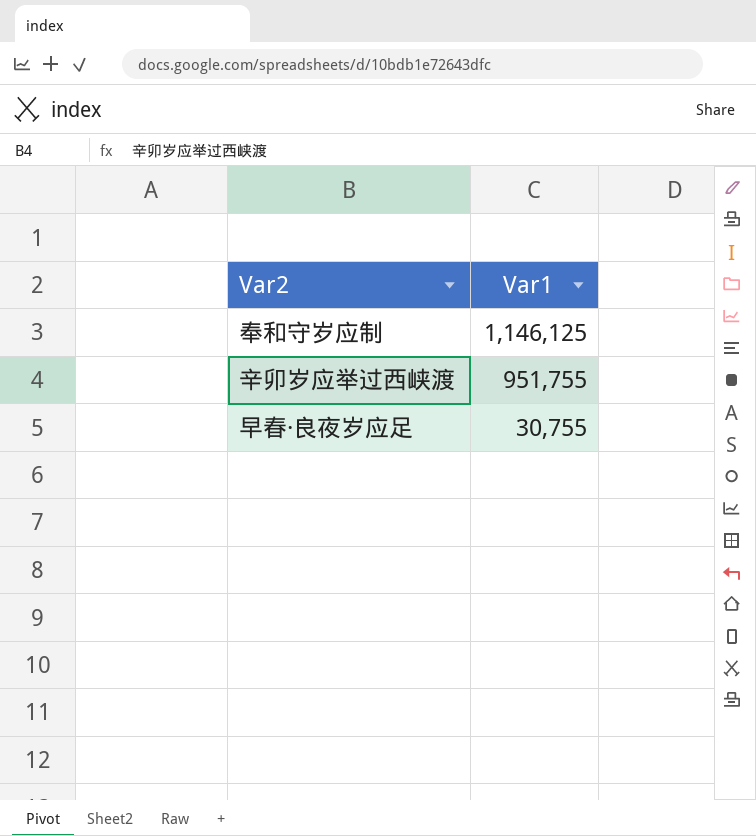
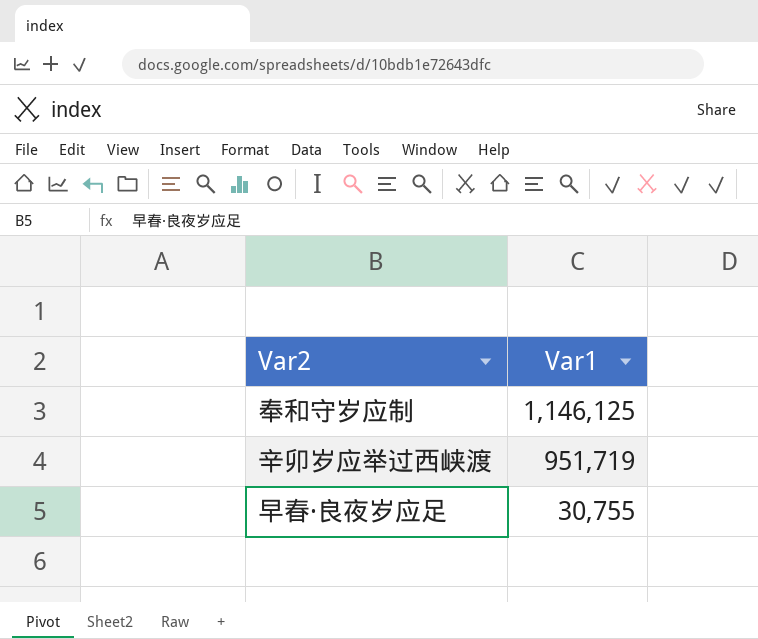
辛卯岁应举过西峡渡 | Var1: 951,755 -> 951,719

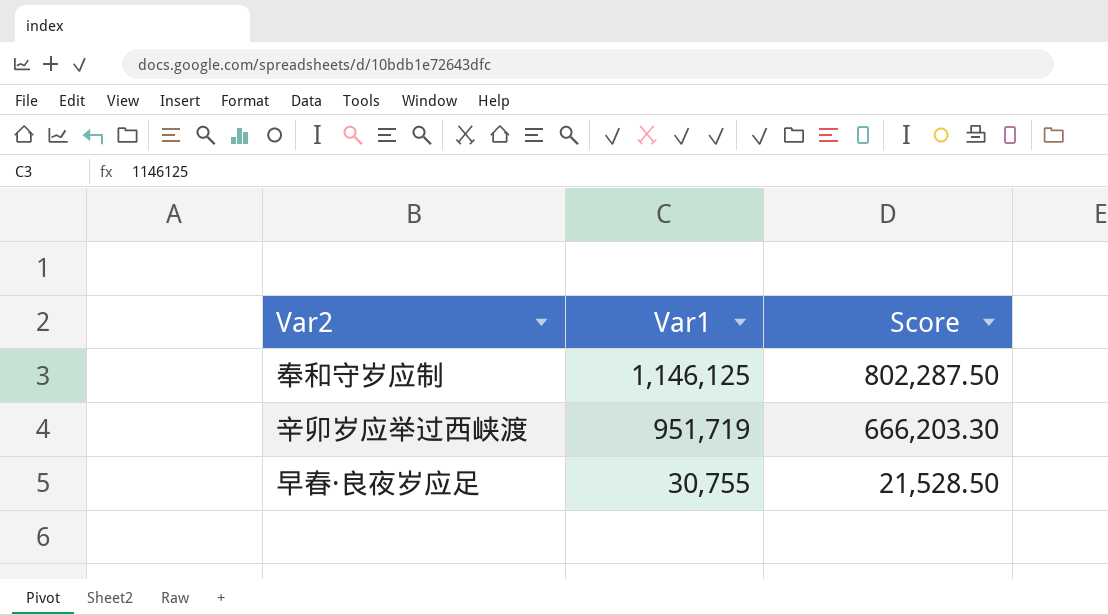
column Score | formula: none -> [Var1] * 0.7

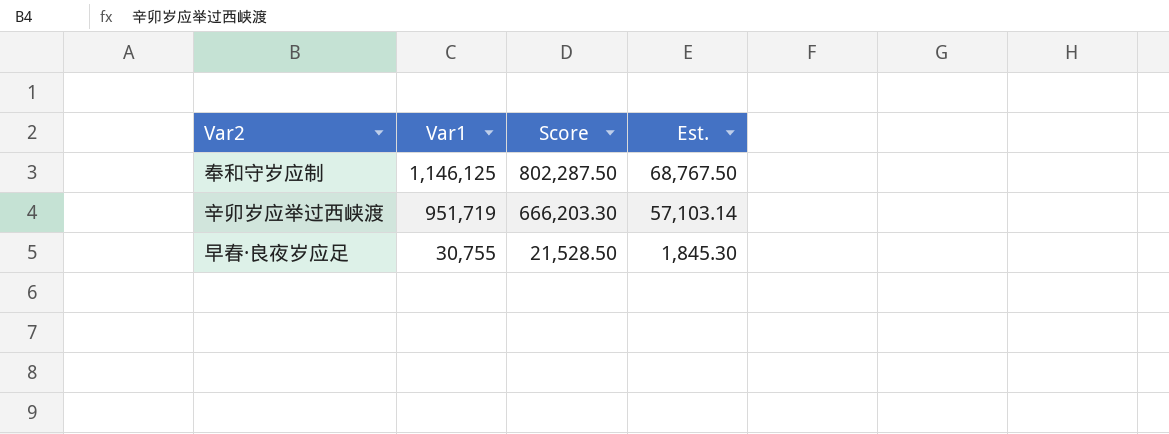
column Est. | formula: none -> [Var1] * 0.06

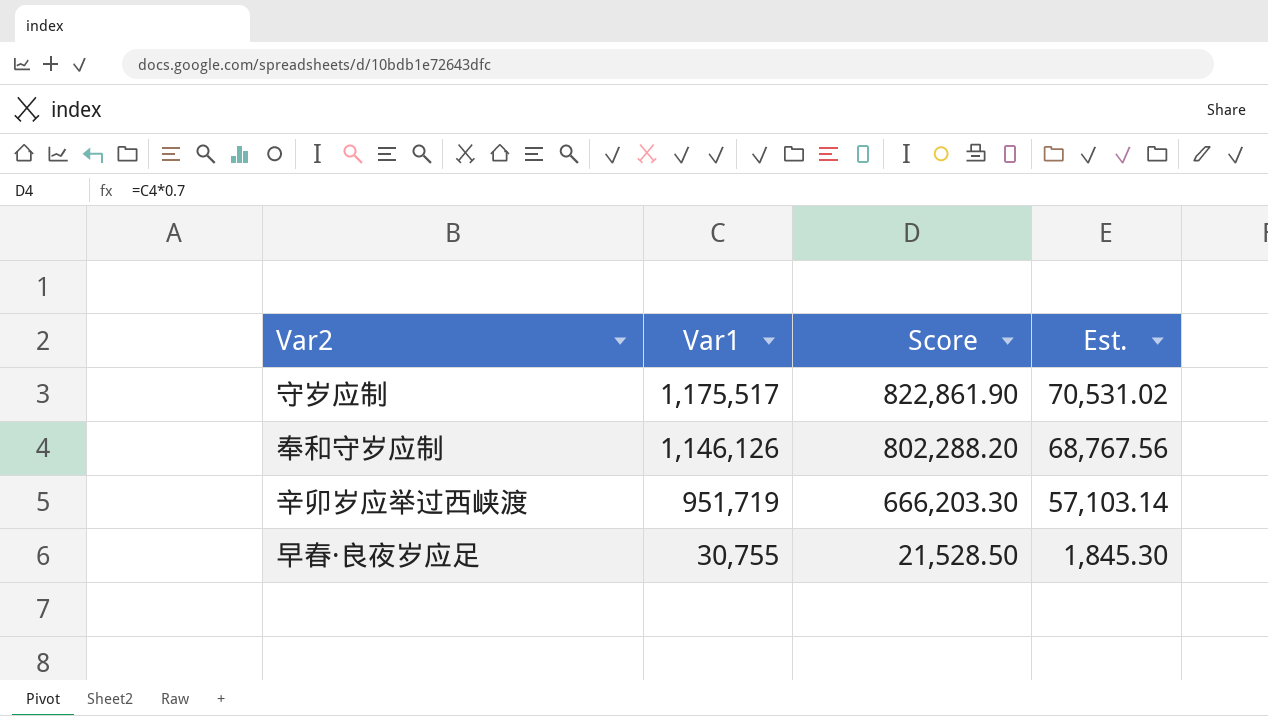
row 守岁应制: none -> 1,175,517 | 822,861.90 | 70,531.02
奉和守岁应制 | Var1: 1,146,125 -> 1,146,126
奉和守岁应制 | Score: 802,287.50 -> 802,288.20
奉和守岁应制 | Est.: 68,767.50 -> 68,767.56

